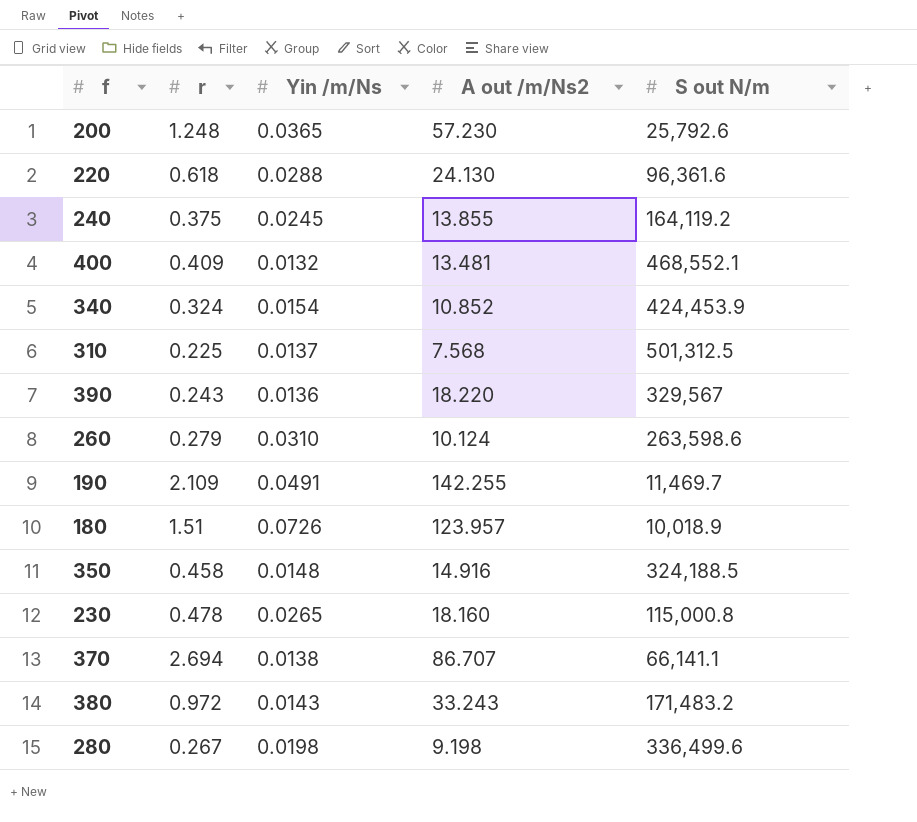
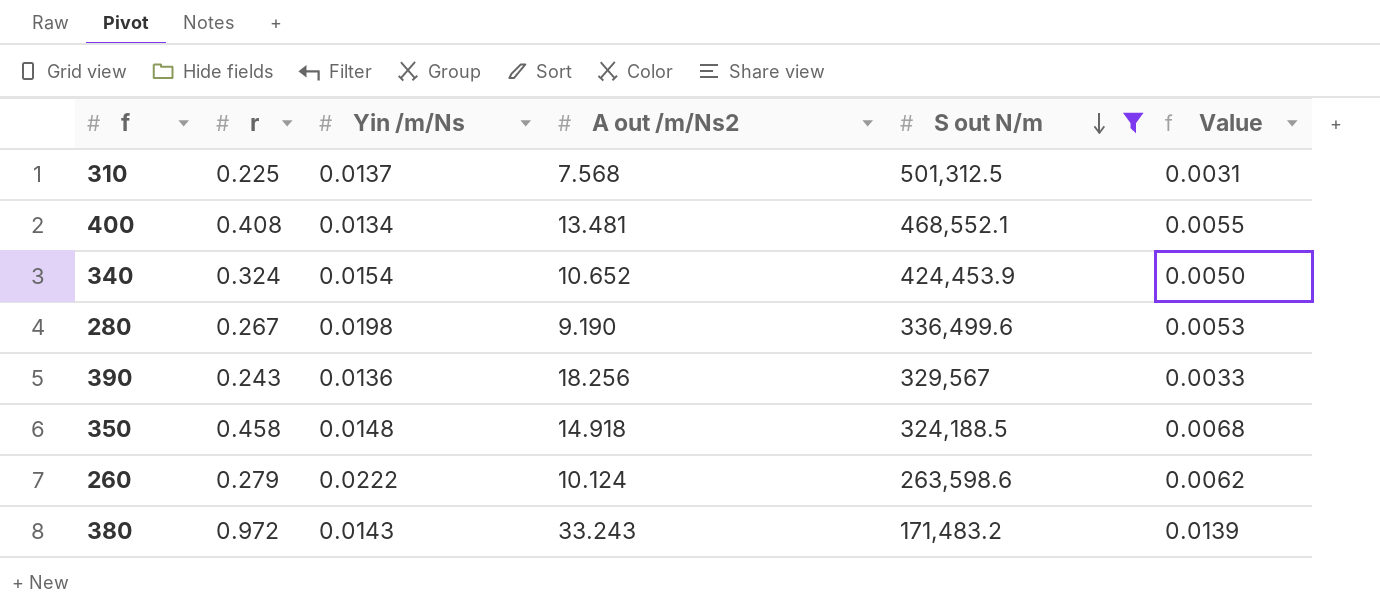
filter: none -> S out N/m >= 171,483.2
row order: none -> S out N/m descending
column Value | formula: none -> [r] * [Yin /m/Ns]
400 | r: 0.409 -> 0.408
400 | Yin /m/Ns: 0.0132 -> 0.0134
340 | A out /m/Ns2: 10.852 -> 10.652
280 | A out /m/Ns2: 9.198 -> 9.190
390 | A out /m/Ns2: 18.220 -> 18.256
350 | A out /m/Ns2: 14.916 -> 14.918
260 | Yin /m/Ns: 0.0310 -> 0.0222

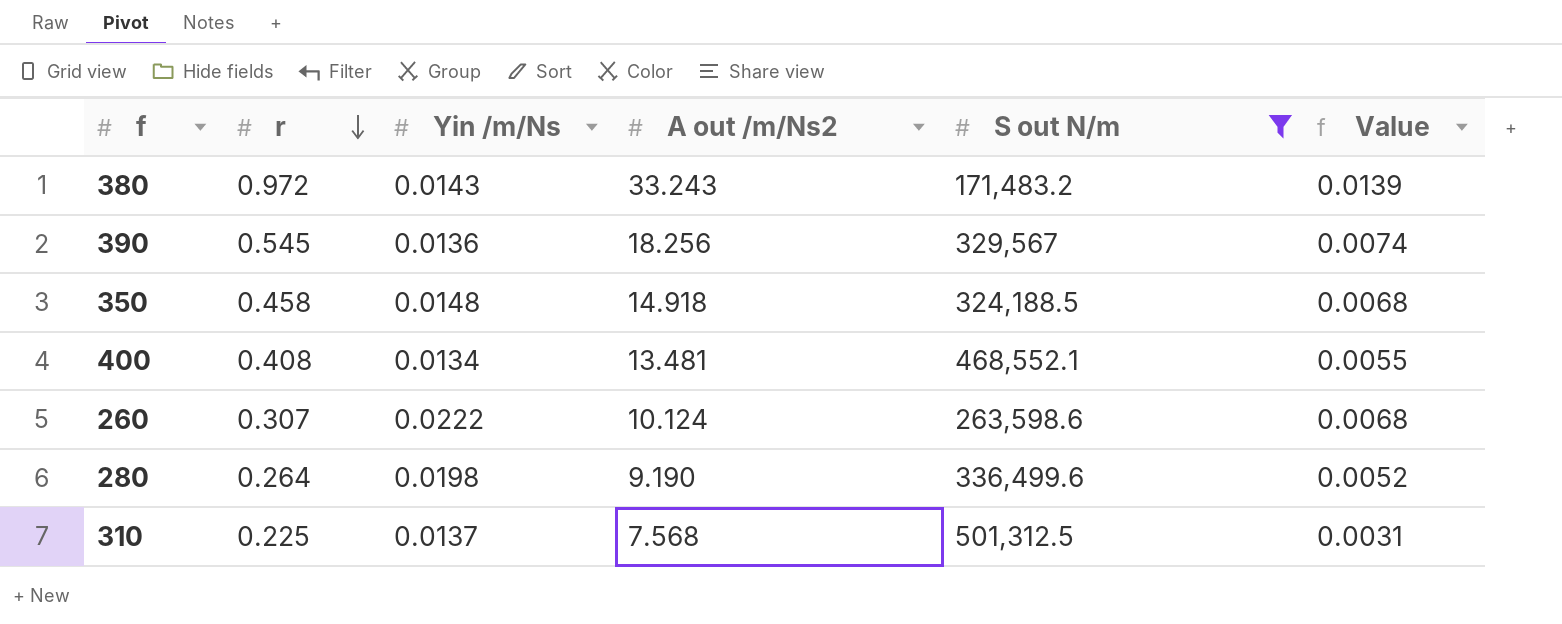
row order: S out N/m descending -> r descending
row 340: 0.324 | 0.0154 | 10.652 | 424,453.9 | 0.0050 -> none
390 | r: 0.243 -> 0.545
390 | Value: 0.0033 -> 0.0074
260 | r: 0.279 -> 0.307
260 | Value: 0.0062 -> 0.0068
280 | r: 0.267 -> 0.264
280 | Value: 0.0053 -> 0.0052

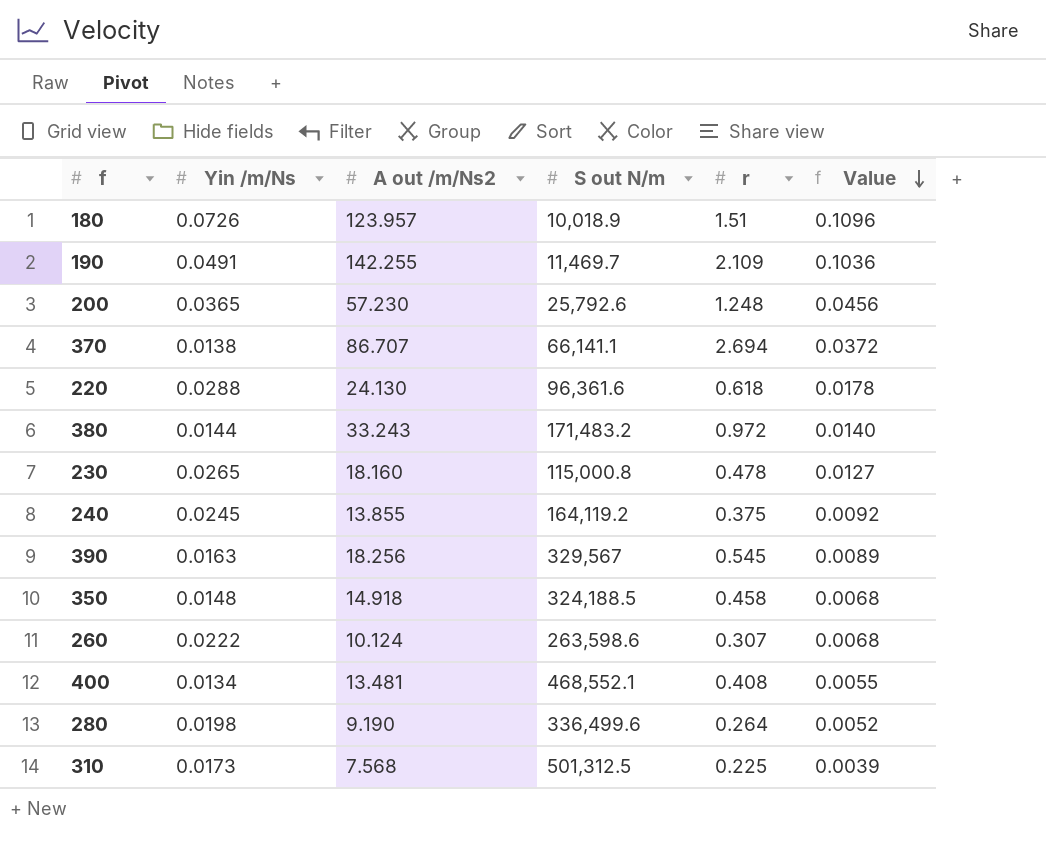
filter: S out N/m >= 171,483.2 -> none
row order: r descending -> Value descending
column r | position: 2 -> 5
380 | Yin /m/Ns: 0.0143 -> 0.0144
380 | Value: 0.0139 -> 0.0140
390 | Yin /m/Ns: 0.0136 -> 0.0163
390 | Value: 0.0074 -> 0.0089
310 | Yin /m/Ns: 0.0137 -> 0.0173
310 | Value: 0.0031 -> 0.0039

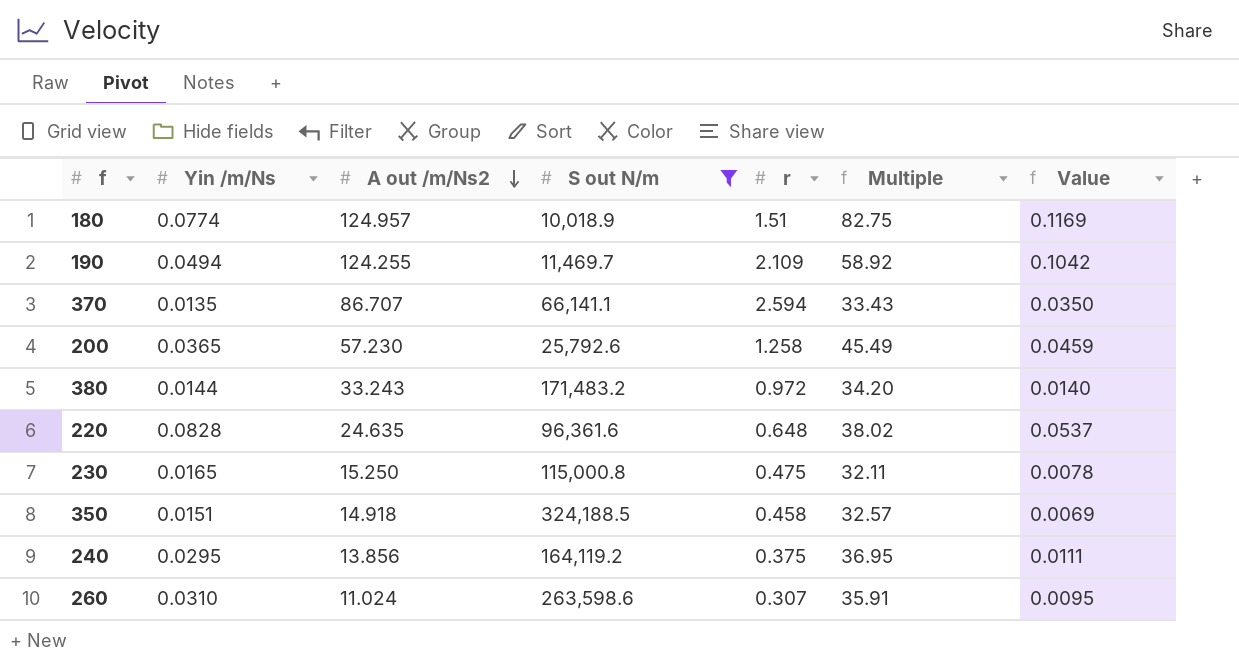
filter: none -> S out N/m <= 324,188.5
row order: Value descending -> A out /m/Ns2 descending
column Multiple | formula: none -> [A out /m/Ns2] / [r]
180 | Yin /m/Ns: 0.0726 -> 0.0774
180 | A out /m/Ns2: 123.957 -> 124.957
180 | Value: 0.1096 -> 0.1169
190 | Yin /m/Ns: 0.0491 -> 0.0494
190 | A out /m/Ns2: 142.255 -> 124.255
190 | Value: 0.1036 -> 0.1042
370 | Yin /m/Ns: 0.0138 -> 0.0135
370 | r: 2.694 -> 2.594
370 | Value: 0.0372 -> 0.0350
200 | r: 1.248 -> 1.258
200 | Value: 0.0456 -> 0.0459
220 | Yin /m/Ns: 0.0288 -> 0.0828
220 | A out /m/Ns2: 24.130 -> 24.635
220 | r: 0.618 -> 0.648
220 | Value: 0.0178 -> 0.0537
230 | Yin /m/Ns: 0.0265 -> 0.0165
230 | A out /m/Ns2: 18.160 -> 15.250
230 | r: 0.478 -> 0.475
230 | Value: 0.0127 -> 0.0078
350 | Yin /m/Ns: 0.0148 -> 0.0151
350 | Value: 0.0068 -> 0.0069
240 | Yin /m/Ns: 0.0245 -> 0.0295
240 | A out /m/Ns2: 13.855 -> 13.856
240 | Value: 0.0092 -> 0.0111
260 | Yin /m/Ns: 0.0222 -> 0.0310
260 | A out /m/Ns2: 10.124 -> 11.024
260 | Value: 0.0068 -> 0.0095

